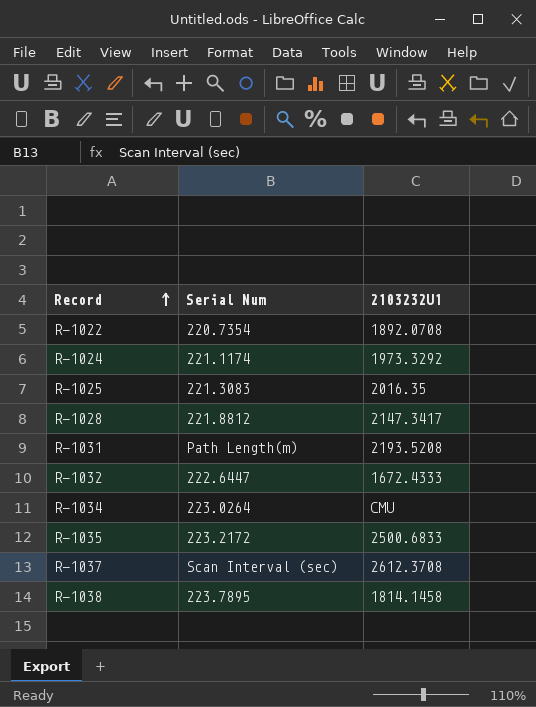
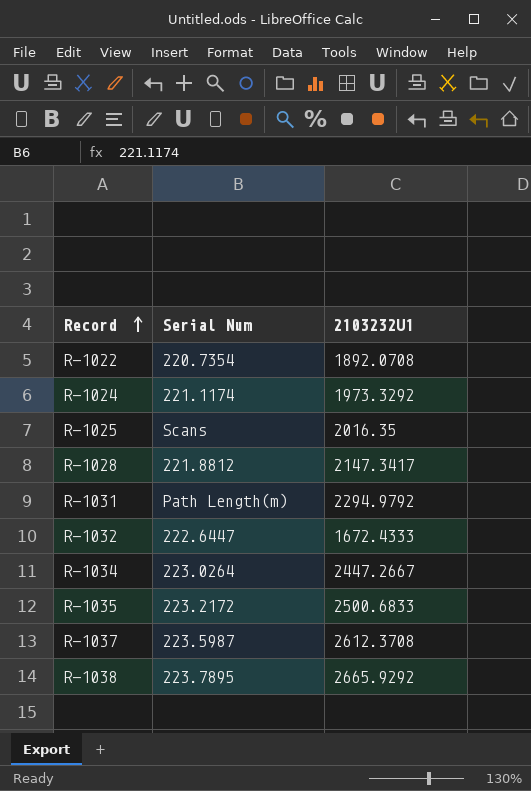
R-1025 | Serial Num: 221.3083 -> Scans
R-1031 | 2103232U1: 2193.5208 -> 2294.9792
R-1034 | 2103232U1: CMU -> 2447.2667
R-1037 | Serial Num: Scan Interval (sec) -> 223.5987
R-1038 | 2103232U1: 1814.1458 -> 2665.9292

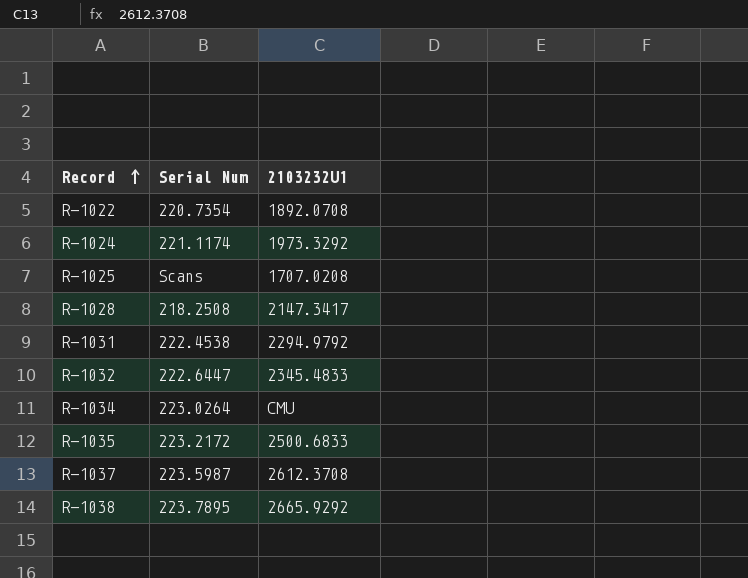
R-1025 | 2103232U1: 2016.35 -> 1707.0208
R-1028 | Serial Num: 221.8812 -> 218.2508
R-1031 | Serial Num: Path Length(m) -> 222.4538
R-1032 | 2103232U1: 1672.4333 -> 2345.4833
R-1034 | 2103232U1: 2447.2667 -> CMU

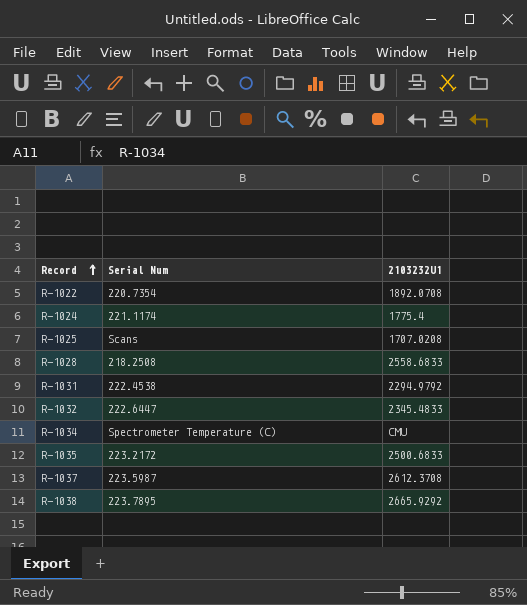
R-1024 | 2103232U1: 1973.3292 -> 1775.4
R-1028 | 2103232U1: 2147.3417 -> 2558.6833
R-1034 | Serial Num: 223.0264 -> Spectrometer Temperature (C)

